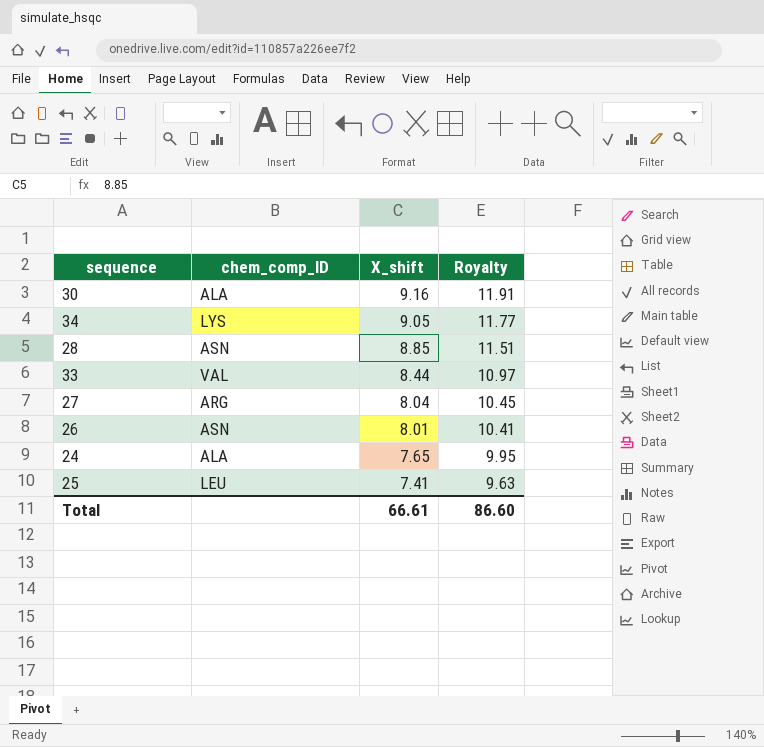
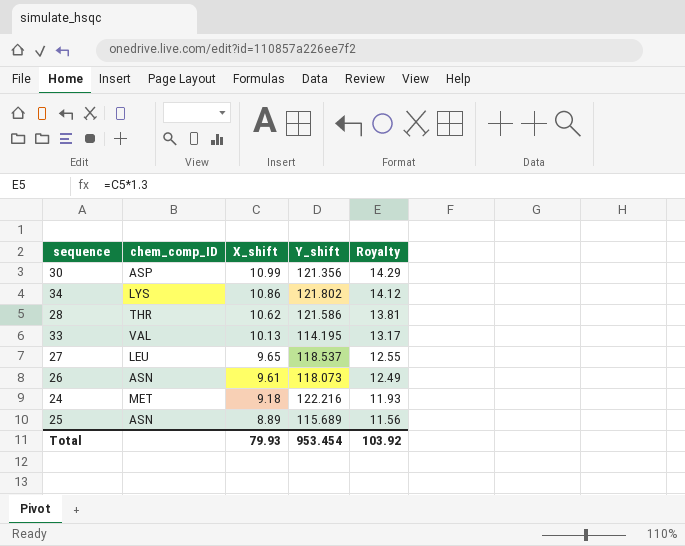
column Y_shift | position: none -> 4
30 | chem_comp_ID: ALA -> ASP
30 | X_shift: 9.16 -> 10.99
30 | Royalty: 11.91 -> 14.29
34 | X_shift: 9.05 -> 10.86
34 | Royalty: 11.77 -> 14.12
28 | chem_comp_ID: ASN -> THR
28 | X_shift: 8.85 -> 10.62
28 | Royalty: 11.51 -> 13.81
33 | X_shift: 8.44 -> 10.13
33 | Royalty: 10.97 -> 13.17
27 | chem_comp_ID: ARG -> LEU
27 | X_shift: 8.04 -> 9.65
27 | Royalty: 10.45 -> 12.55
26 | X_shift: 8.01 -> 9.61
26 | Royalty: 10.41 -> 12.49
24 | chem_comp_ID: ALA -> MET
24 | X_shift: 7.65 -> 9.18
24 | Royalty: 9.95 -> 11.93
25 | chem_comp_ID: LEU -> ASN
25 | X_shift: 7.41 -> 8.89
25 | Royalty: 9.63 -> 11.56
Total | X_shift: 66.61 -> 79.93
Total | Royalty: 86.60 -> 103.92

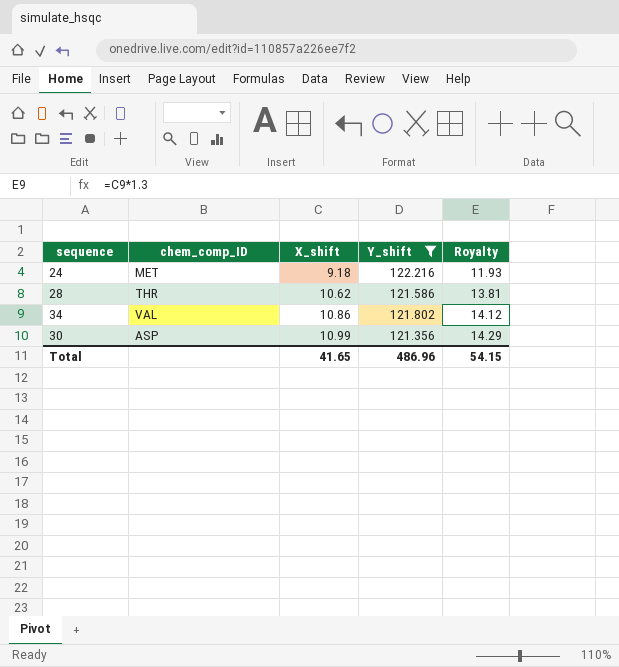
filter: none -> Y_shift >= 121.356
row order: X_shift descending -> X_shift ascending
34 | chem_comp_ID: LYS -> VAL
Total | X_shift: 79.93 -> 41.65
Total | Y_shift: 953.454 -> 486.96
Total | Royalty: 103.92 -> 54.15

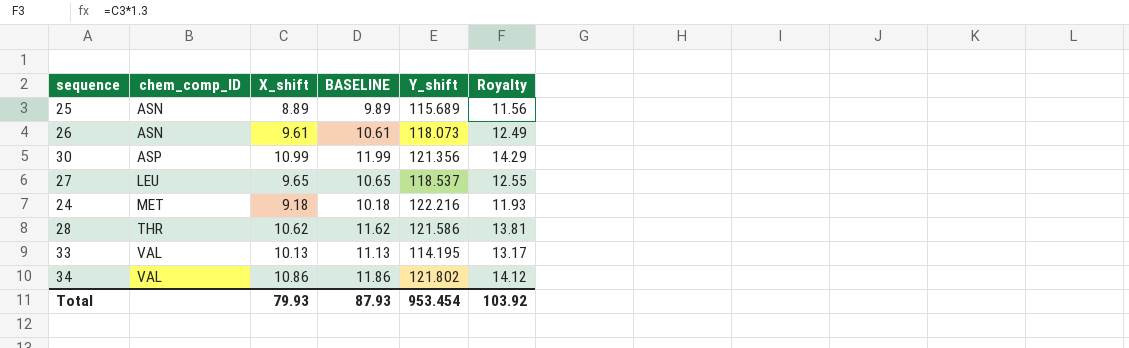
filter: Y_shift >= 121.356 -> none
row order: X_shift ascending -> chem_comp_ID ascending
column BASELINE | formula: none -> [X_shift] + 1
Total | X_shift: 41.65 -> 79.93
Total | Y_shift: 486.96 -> 953.454
Total | Royalty: 54.15 -> 103.92

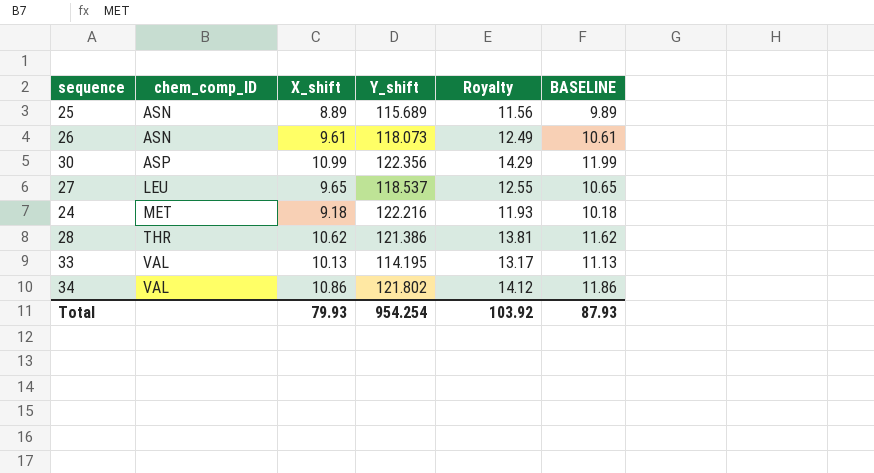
column BASELINE | position: 4 -> 6
30 | Y_shift: 121.356 -> 122.356
28 | Y_shift: 121.586 -> 121.386
Total | Y_shift: 953.454 -> 954.254

